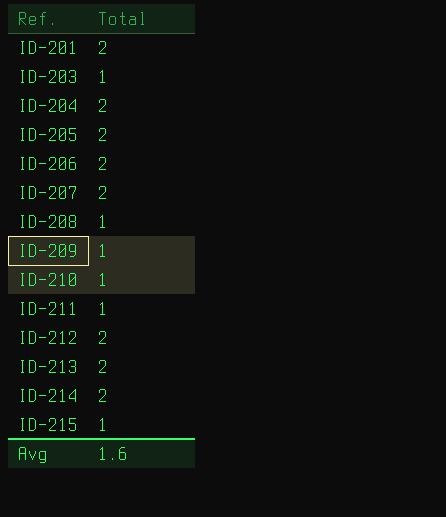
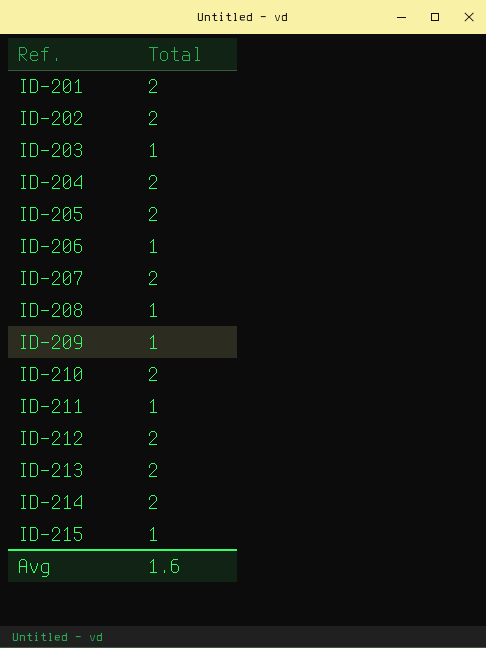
row ID-202: none -> 2
ID-206 | Total: 2 -> 1
ID-210 | Total: 1 -> 2

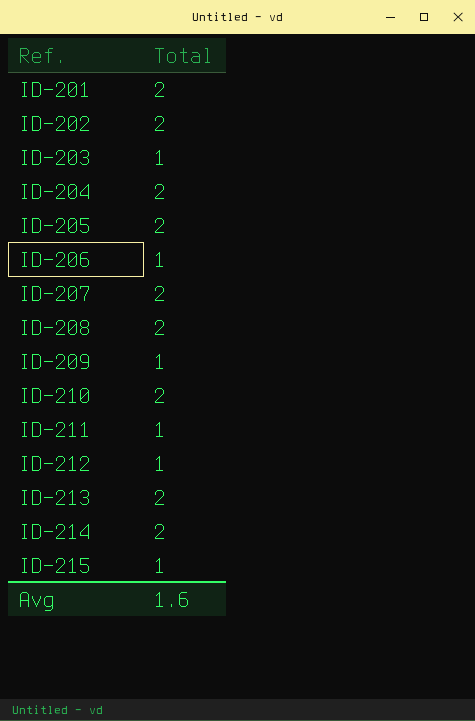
ID-208 | Total: 1 -> 2
ID-212 | Total: 2 -> 1

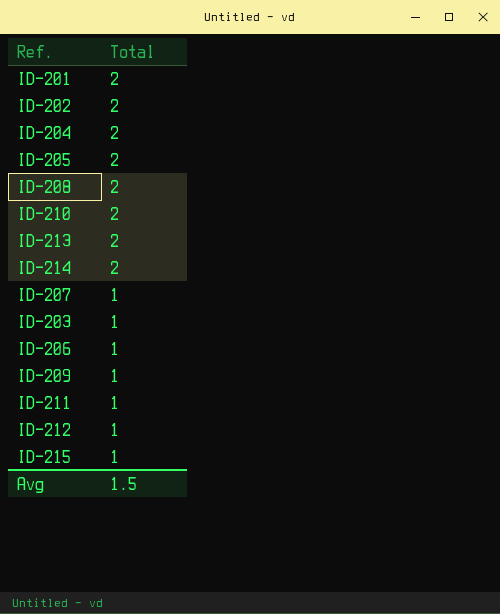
row order: Ref. ascending -> Total descending
ID-207 | Total: 2 -> 1
Avg | Total: 1.6 -> 1.5

